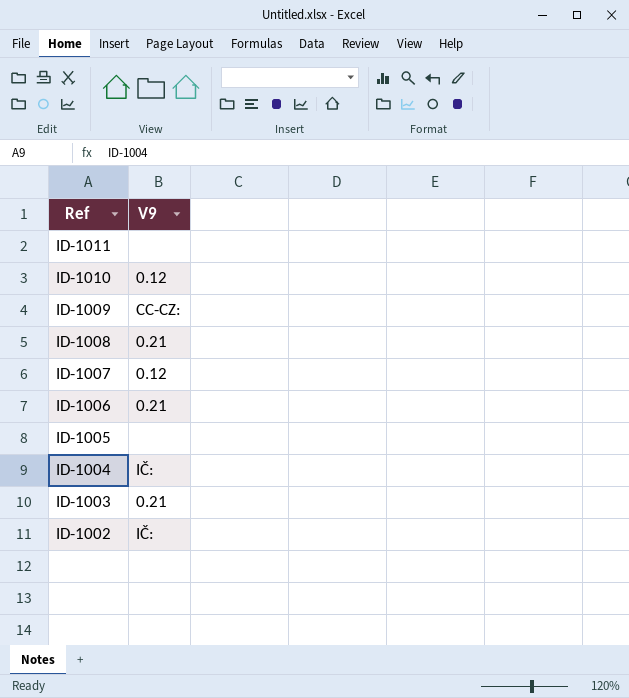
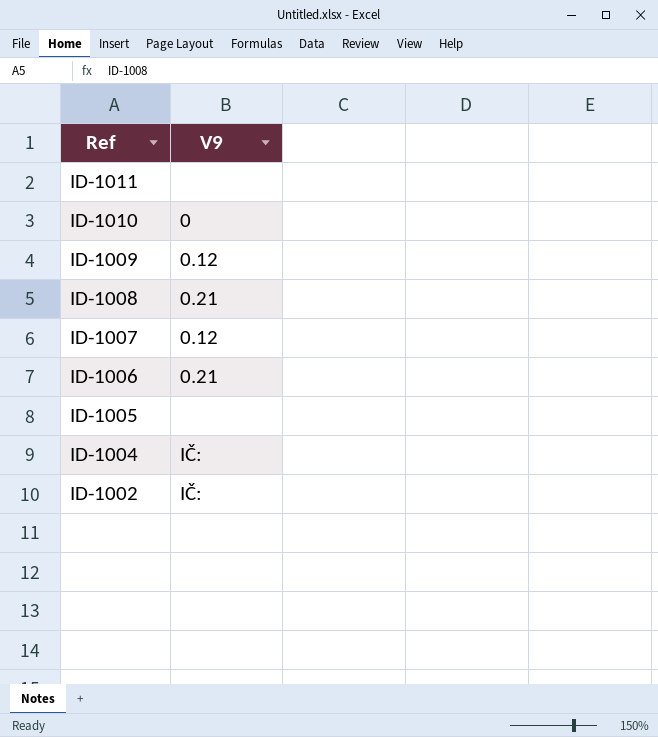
row ID-1003: 0.21 -> none
ID-1010 | V9: 0.12 -> 0
ID-1009 | V9: CC-CZ: -> 0.12

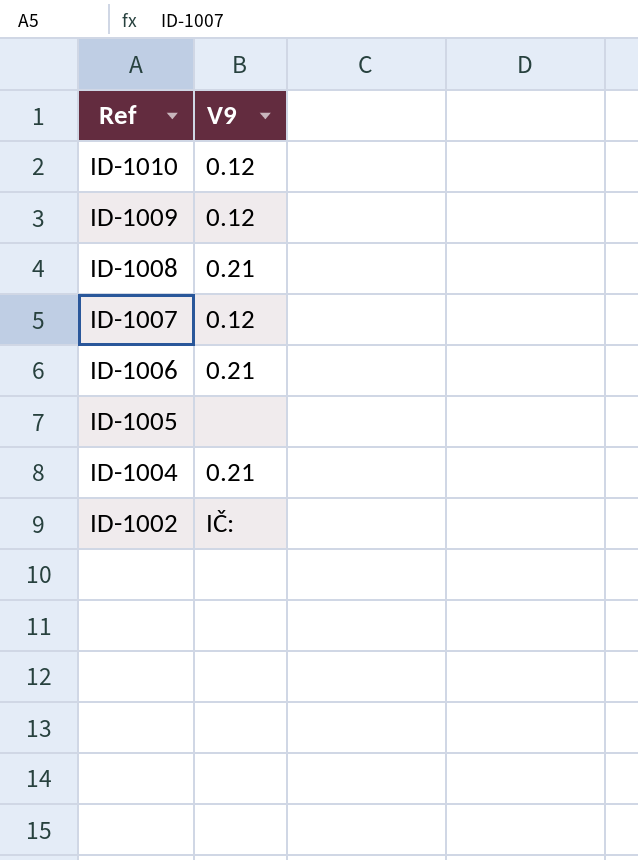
row ID-1011: none -> none
ID-1010 | V9: 0 -> 0.12
ID-1004 | V9: IČ: -> 0.21

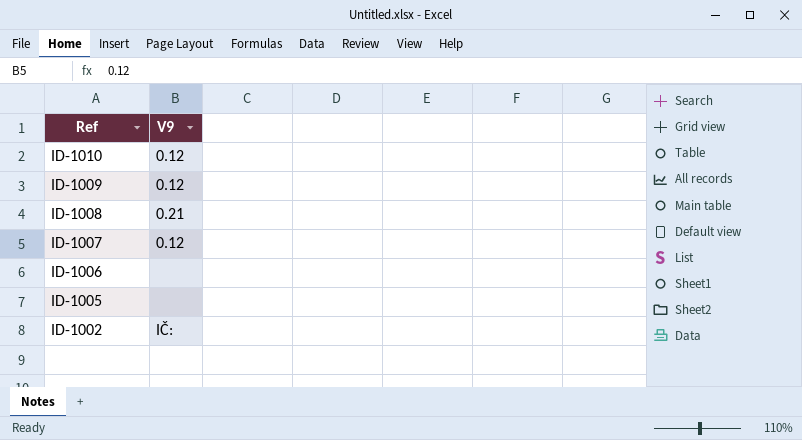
row ID-1004: 0.21 -> none
ID-1006 | V9: 0.21 -> none

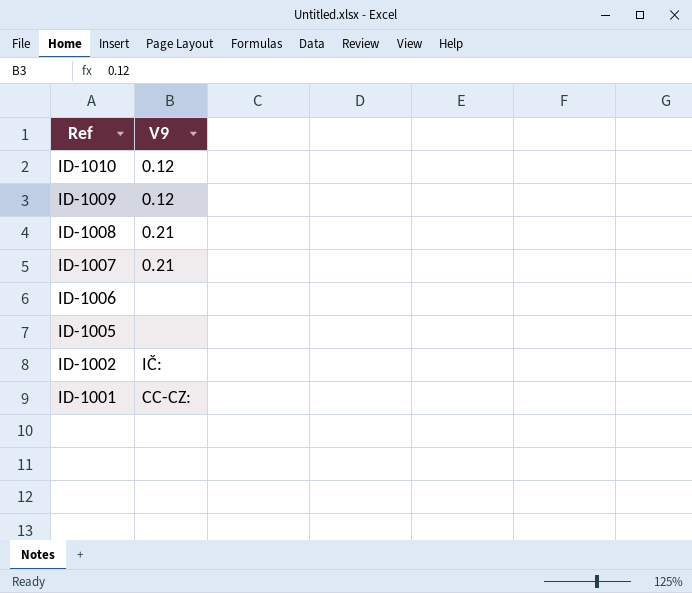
ID-1007 | V9: 0.12 -> 0.21
row ID-1001: none -> CC-CZ:

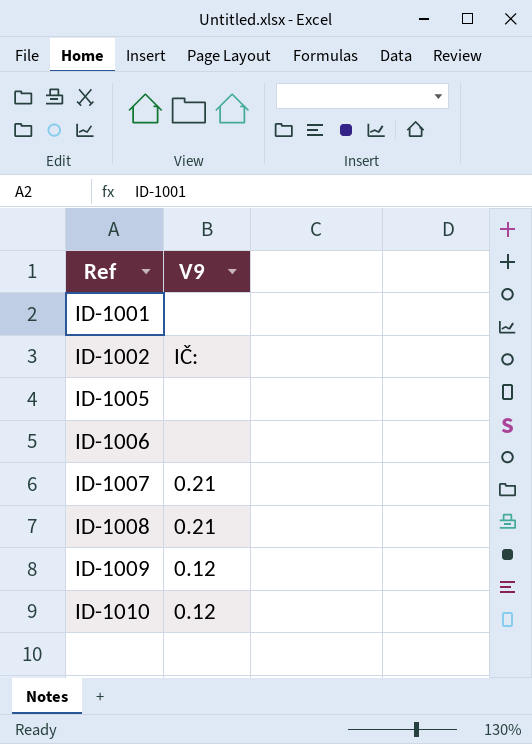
row order: Ref descending -> Ref ascending
ID-1001 | V9: CC-CZ: -> none

